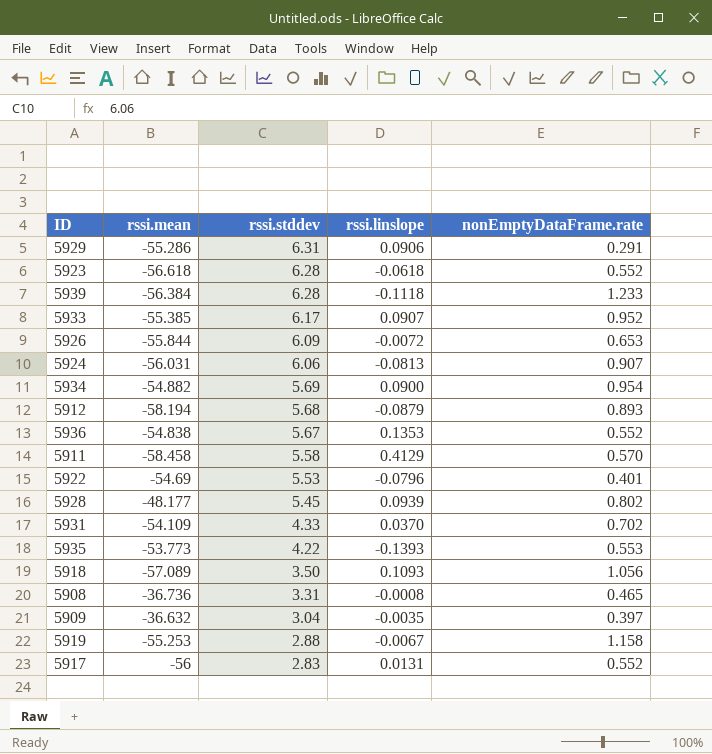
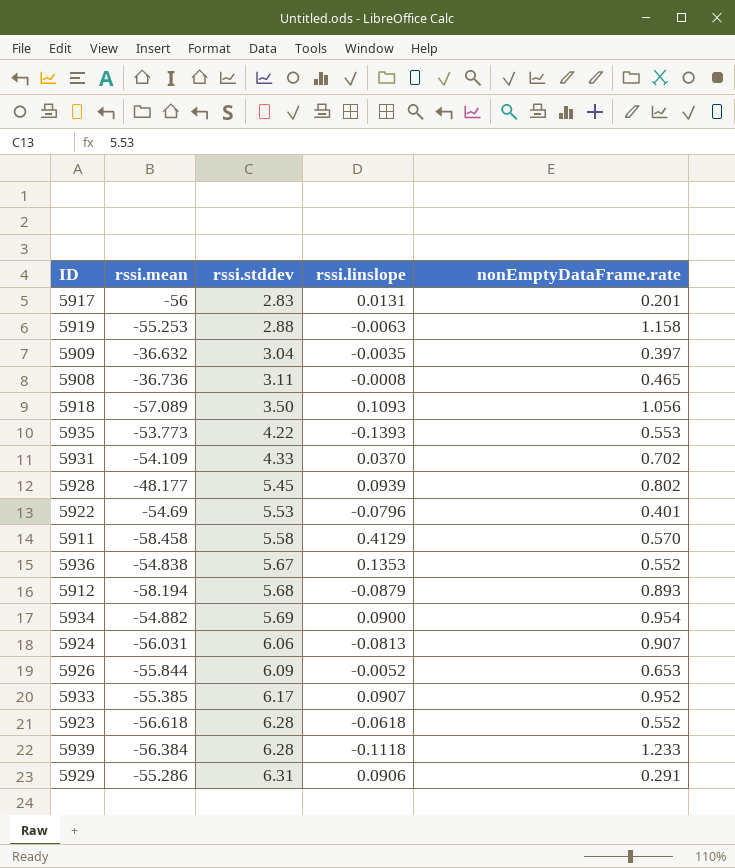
row order: rssi.stddev descending -> rssi.stddev ascending
5917 | nonEmptyDataFrame.rate: 0.552 -> 0.201
5919 | rssi.linslope: -0.0067 -> -0.0063
5908 | rssi.stddev: 3.31 -> 3.11
5926 | rssi.linslope: -0.0072 -> -0.0052

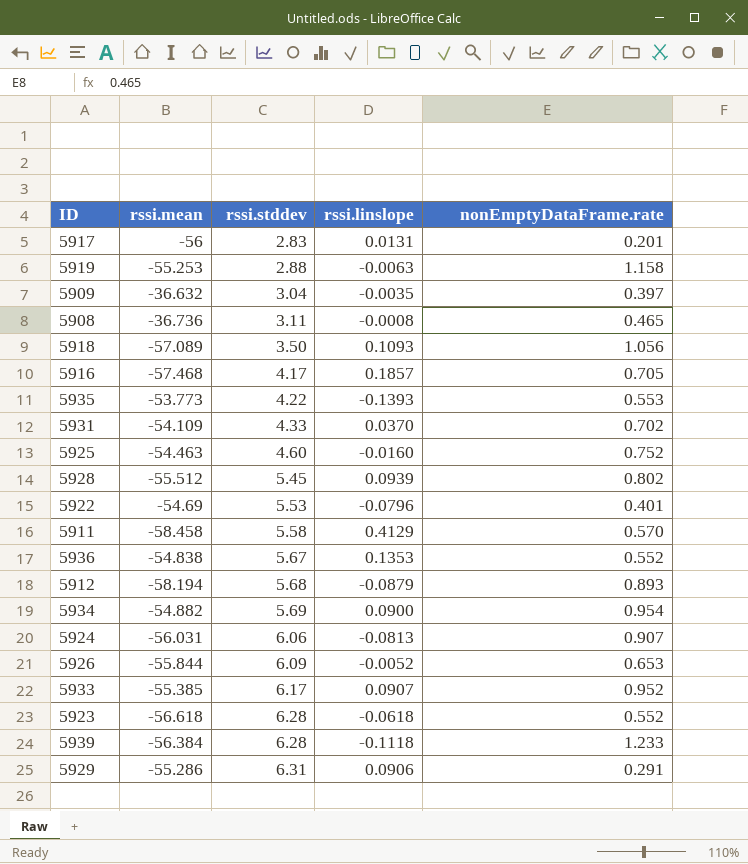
row 5916: none -> -57.468 | 4.17 | 0.1857 | 0.705
row 5925: none -> -54.463 | 4.60 | -0.0160 | 0.752
5928 | rssi.mean: -48.177 -> -55.512

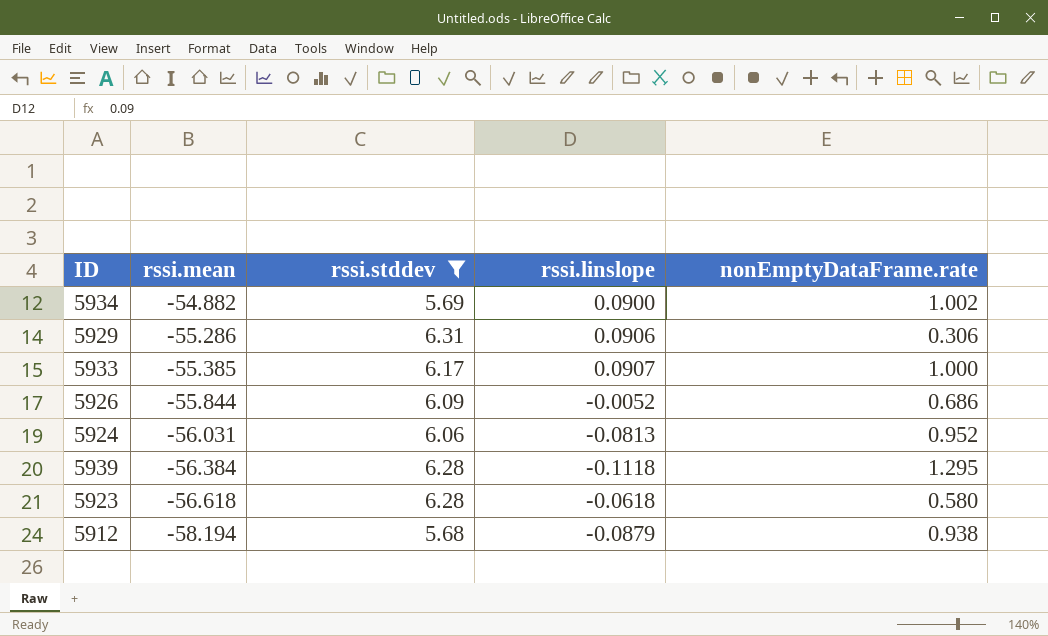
filter: none -> rssi.stddev >= 5.68
row order: rssi.stddev ascending -> rssi.mean descending
5934 | nonEmptyDataFrame.rate: 0.954 -> 1.002
5929 | nonEmptyDataFrame.rate: 0.291 -> 0.306
5933 | nonEmptyDataFrame.rate: 0.952 -> 1.000
5926 | nonEmptyDataFrame.rate: 0.653 -> 0.686
5924 | nonEmptyDataFrame.rate: 0.907 -> 0.952
5939 | nonEmptyDataFrame.rate: 1.233 -> 1.295
5923 | nonEmptyDataFrame.rate: 0.552 -> 0.580
5912 | nonEmptyDataFrame.rate: 0.893 -> 0.938

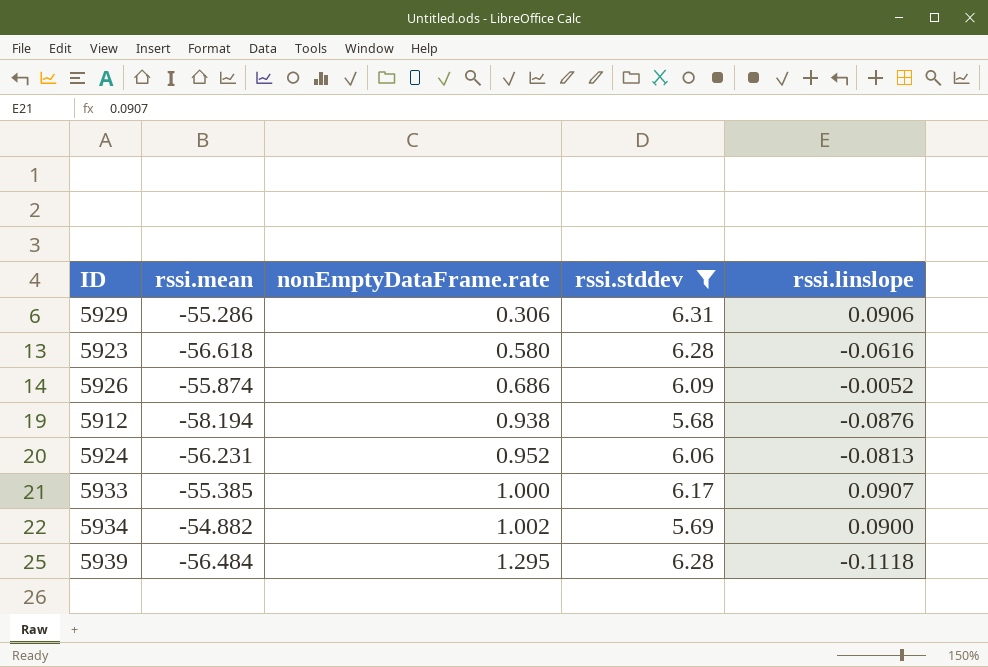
row order: rssi.mean descending -> nonEmptyDataFrame.rate ascending
column nonEmptyDataFrame.rate | position: 5 -> 3
5923 | rssi.linslope: -0.0618 -> -0.0616
5926 | rssi.mean: -55.844 -> -55.874
5912 | rssi.linslope: -0.0879 -> -0.0876
5924 | rssi.mean: -56.031 -> -56.231
5939 | rssi.mean: -56.384 -> -56.484

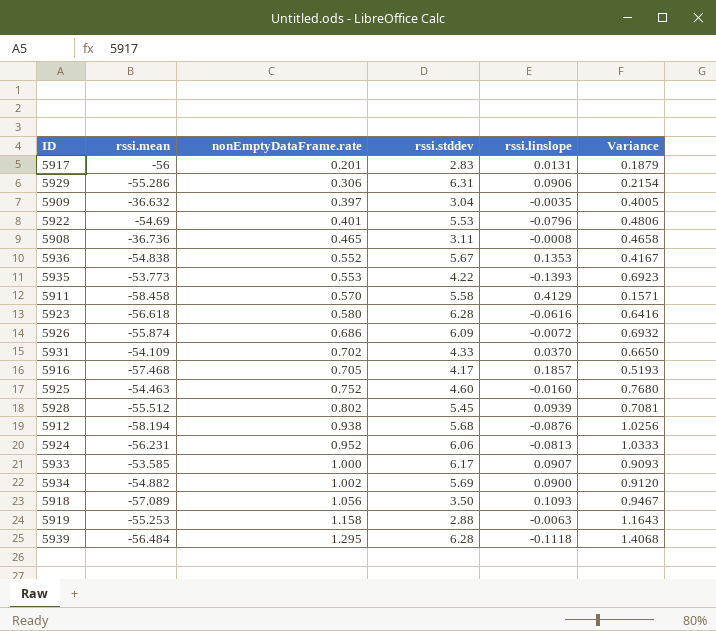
filter: rssi.stddev >= 5.68 -> none
column Variance | formula: none -> [nonEmptyDataFrame.rate] - [rssi.linslope]
5926 | rssi.linslope: -0.0052 -> -0.0072
5933 | rssi.mean: -55.385 -> -53.585

